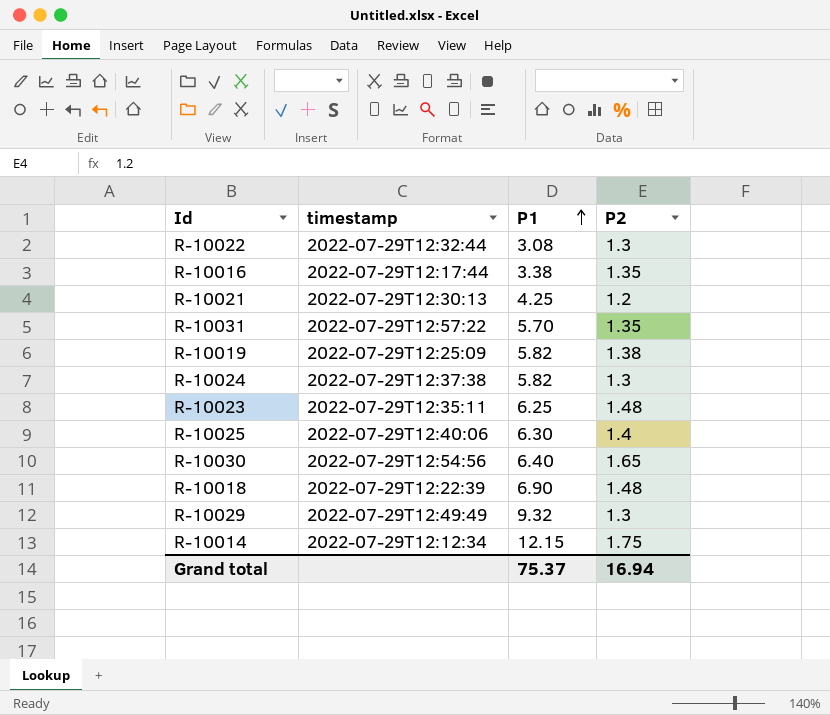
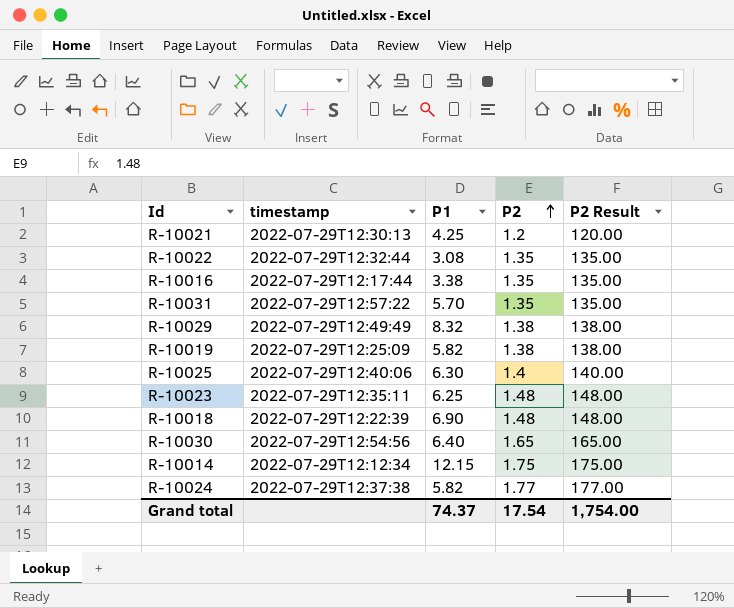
row order: P1 ascending -> P2 ascending
column P2 Result | formula: none -> [P2] * 100
R-10022 | P2: 1.3 -> 1.35
R-10029 | P1: 9.32 -> 8.32
R-10029 | P2: 1.3 -> 1.38
R-10024 | P2: 1.3 -> 1.77
Grand total | P1: 75.37 -> 74.37
Grand total | P2: 16.94 -> 17.54

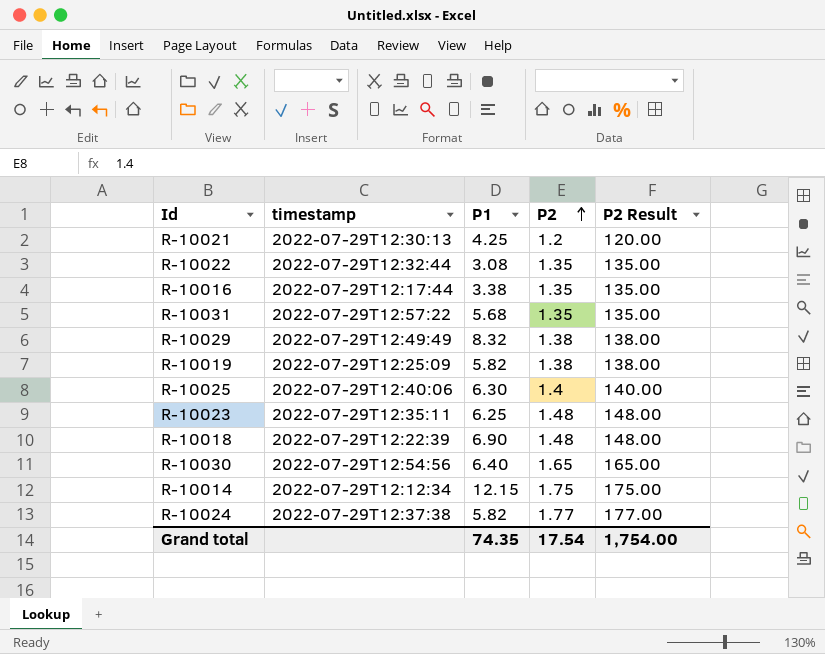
R-10031 | P1: 5.70 -> 5.68
Grand total | P1: 74.37 -> 74.35

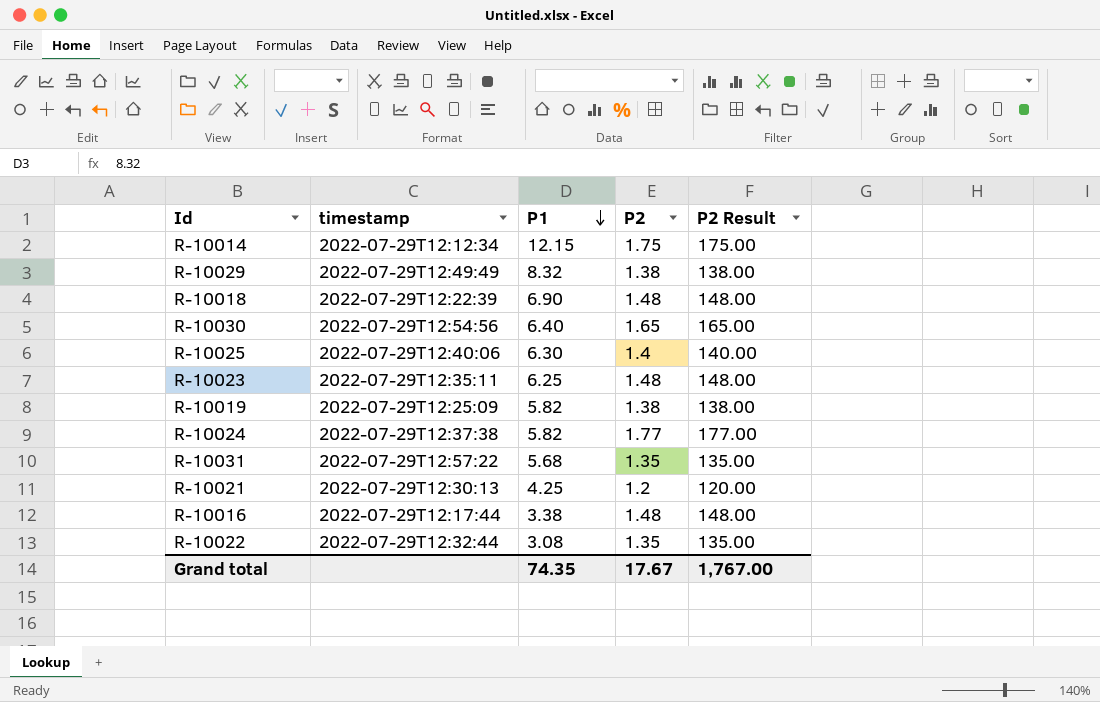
row order: P2 ascending -> P1 descending
R-10016 | P2: 1.35 -> 1.48
R-10016 | P2 Result: 135.00 -> 148.00
Grand total | P2: 17.54 -> 17.67
Grand total | P2 Result: 1,754.00 -> 1,767.00

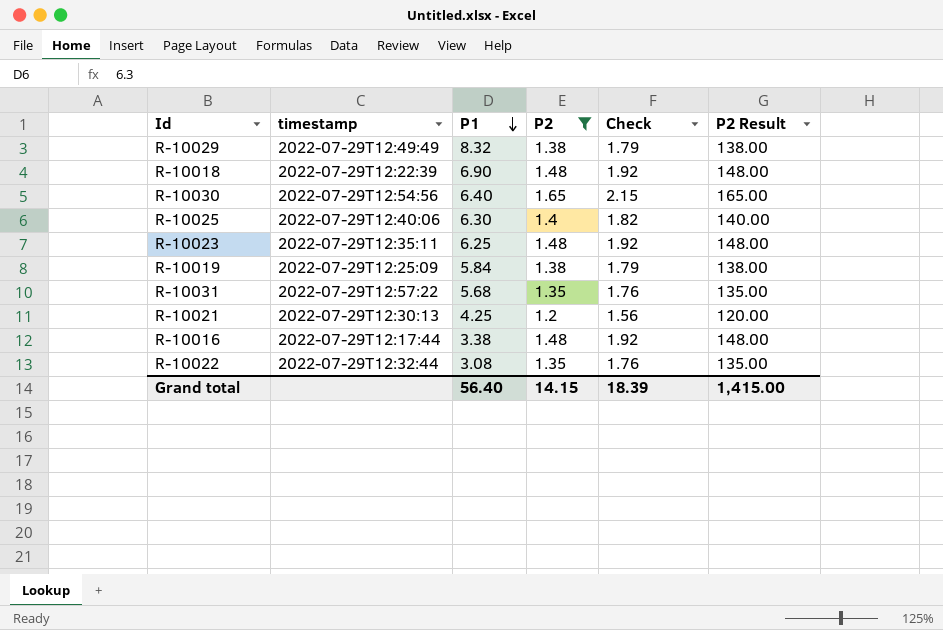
filter: none -> P2 <= 1.65
column Check | formula: none -> [P2] * 1.3
R-10019 | P1: 5.82 -> 5.84
Grand total | P1: 74.35 -> 56.40
Grand total | P2: 17.67 -> 14.15
Grand total | P2 Result: 1,767.00 -> 1,415.00

